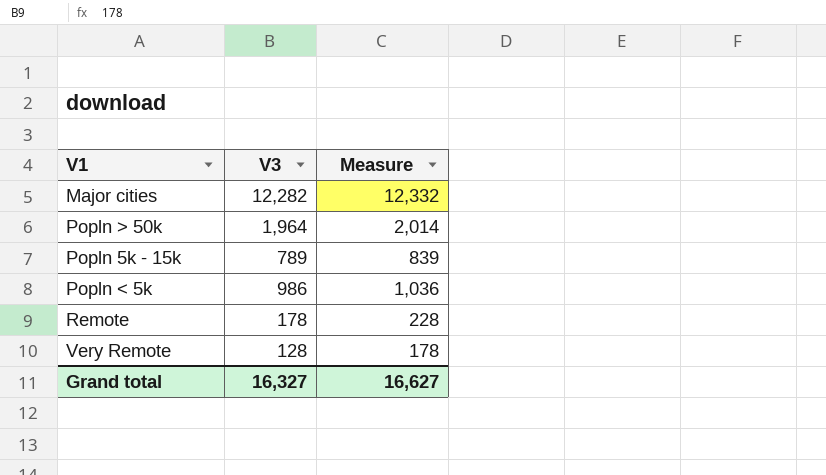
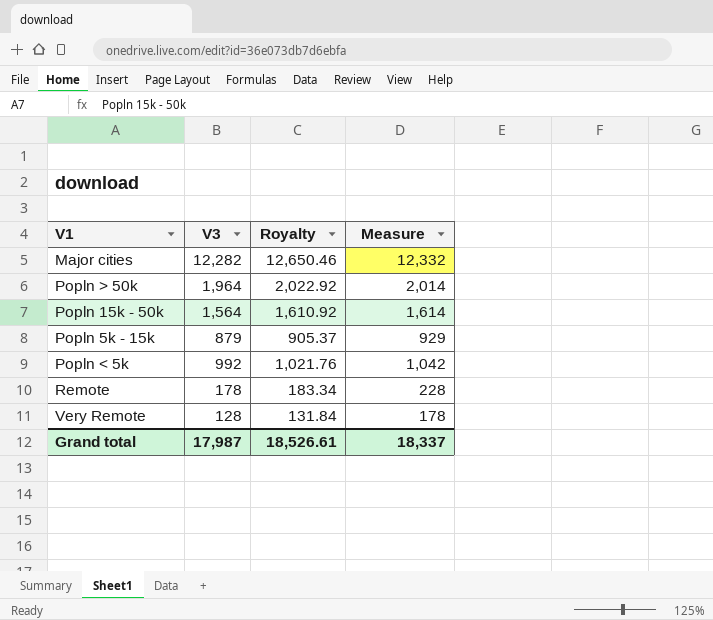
column Royalty | formula: none -> [V3] * 1.03
row Popln 15k - 50k: none -> 1,564 | 1,610.92 | 1,614
Popln 5k - 15k | V3: 789 -> 879
Popln 5k - 15k | Measure: 839 -> 929
Popln < 5k | V3: 986 -> 992
Popln < 5k | Measure: 1,036 -> 1,042
Grand total | V3: 16,327 -> 17,987
Grand total | Measure: 16,627 -> 18,337

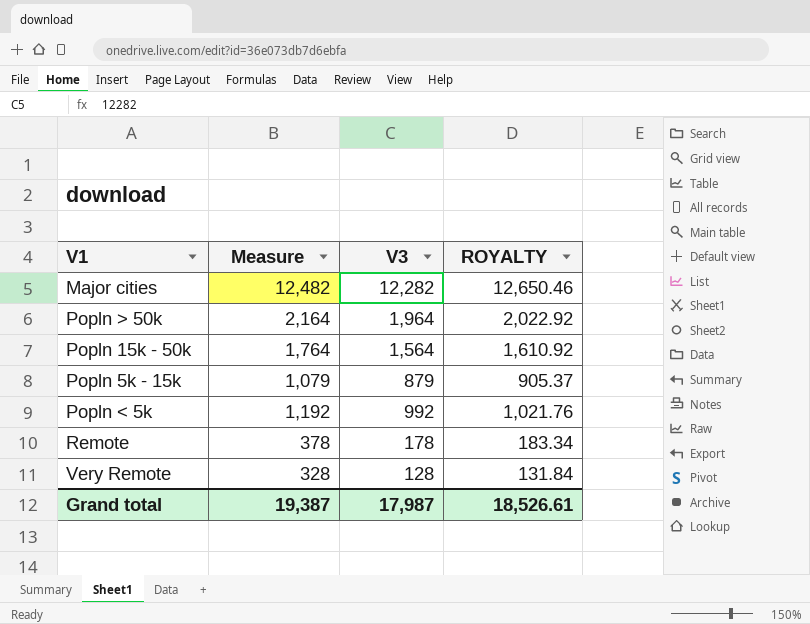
column Measure | formula: [V3] + 50 -> [V3] + 200
column Measure | position: 4 -> 2
column name: Royalty -> ROYALTY
Grand total | Measure: 18,337 -> 19,387

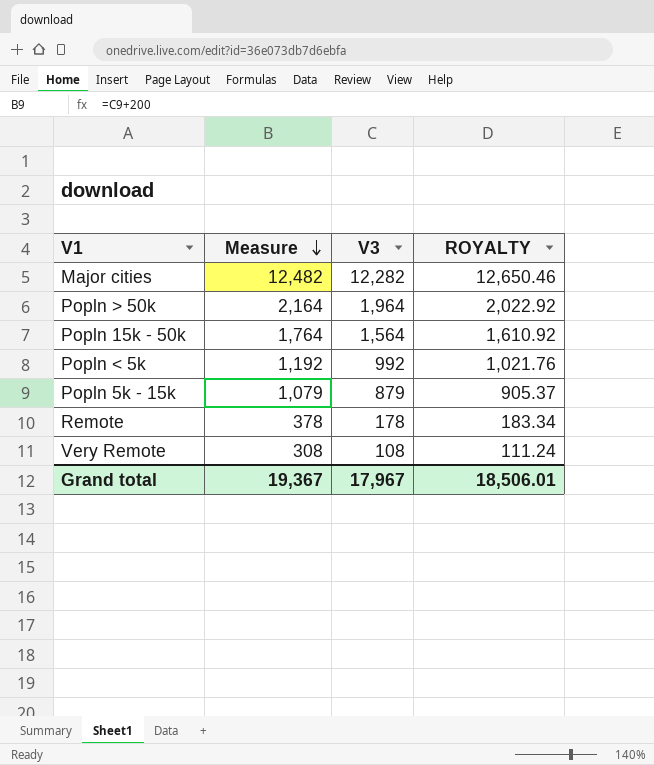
row order: none -> Measure descending
Very Remote | Measure: 328 -> 308
Very Remote | V3: 128 -> 108
Very Remote | ROYALTY: 131.84 -> 111.24
Grand total | Measure: 19,387 -> 19,367
Grand total | V3: 17,987 -> 17,967
Grand total | ROYALTY: 18,526.61 -> 18,506.01

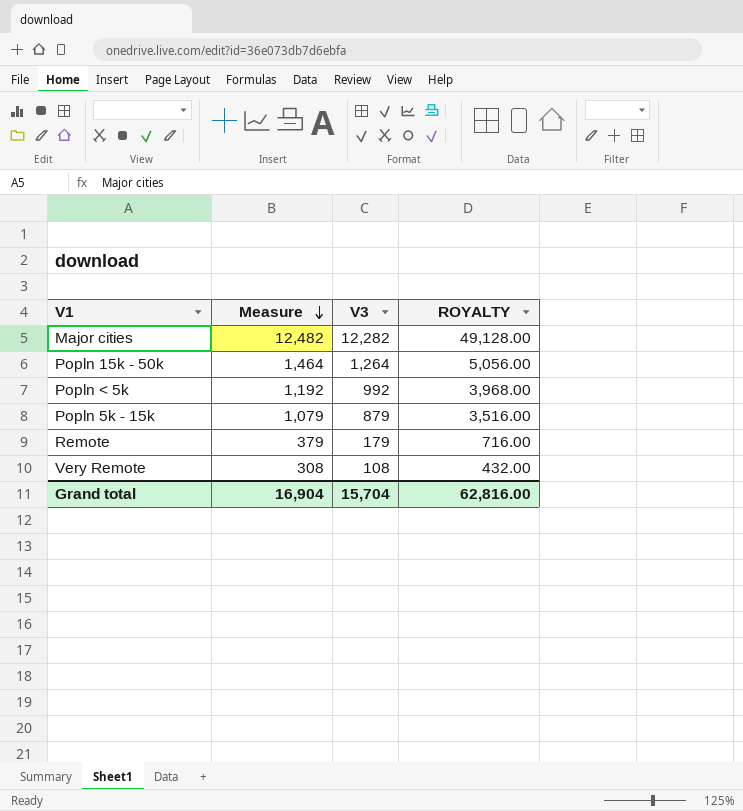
column ROYALTY | formula: [V3] * 1.03 -> [V3] * 4
row Popln > 50k: 2,164 | 1,964 | 2,022.92 -> none
Popln 15k - 50k | Measure: 1,764 -> 1,464
Popln 15k - 50k | V3: 1,564 -> 1,264
Remote | Measure: 378 -> 379
Remote | V3: 178 -> 179
Grand total | Measure: 19,367 -> 16,904
Grand total | V3: 17,967 -> 15,704
Grand total | ROYALTY: 18,506.01 -> 62,816.00

